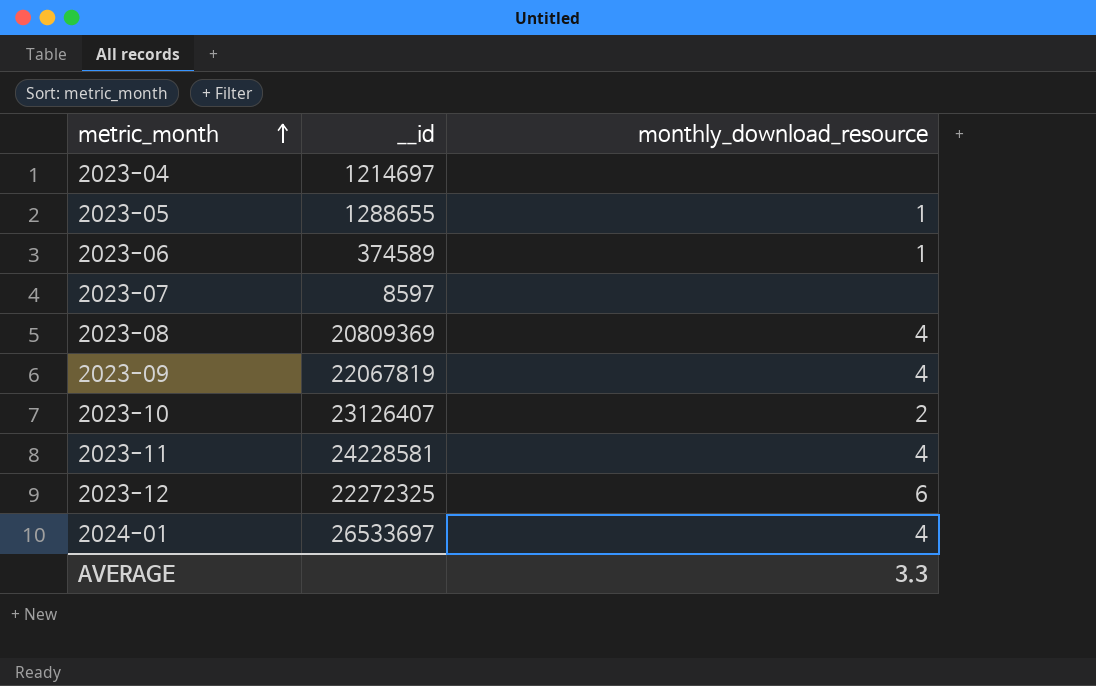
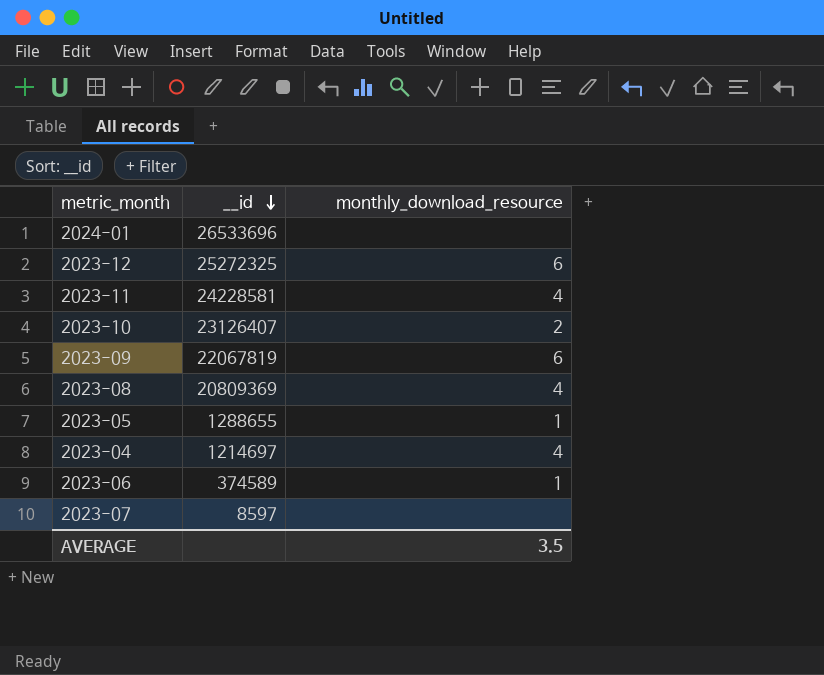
row order: metric_month ascending -> __id descending
2024-01 | __id: 26533697 -> 26533696
2024-01 | monthly_download_resource: 4 -> none
2023-12 | __id: 22272325 -> 25272325
2023-09 | monthly_download_resource: 4 -> 6
2023-04 | monthly_download_resource: none -> 4
AVERAGE | monthly_download_resource: 3.3 -> 3.5

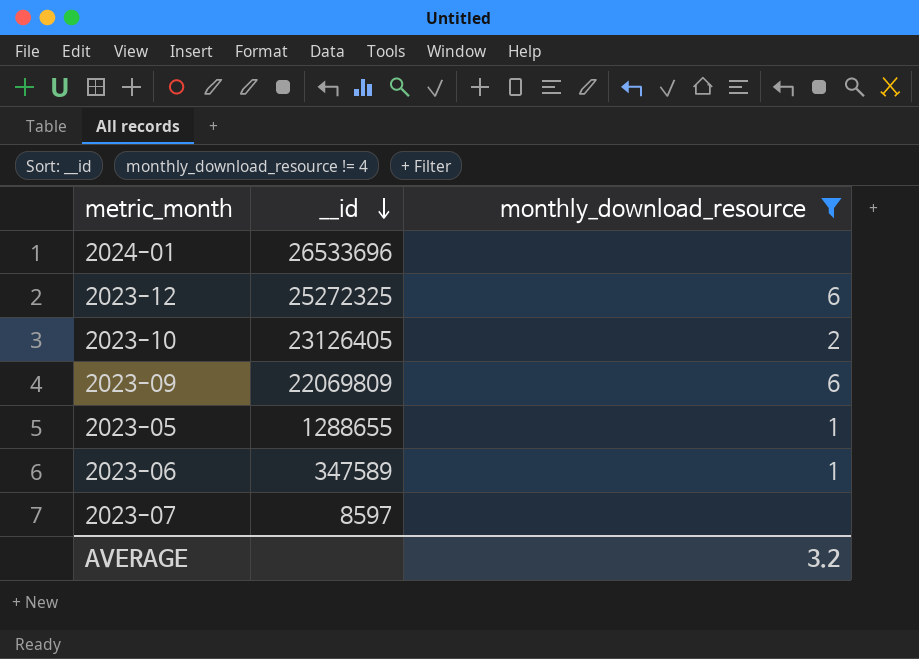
filter: none -> monthly_download_resource != 4
2023-10 | __id: 23126407 -> 23126405
2023-09 | __id: 22067819 -> 22069809
2023-06 | __id: 374589 -> 347589
AVERAGE | monthly_download_resource: 3.5 -> 3.2

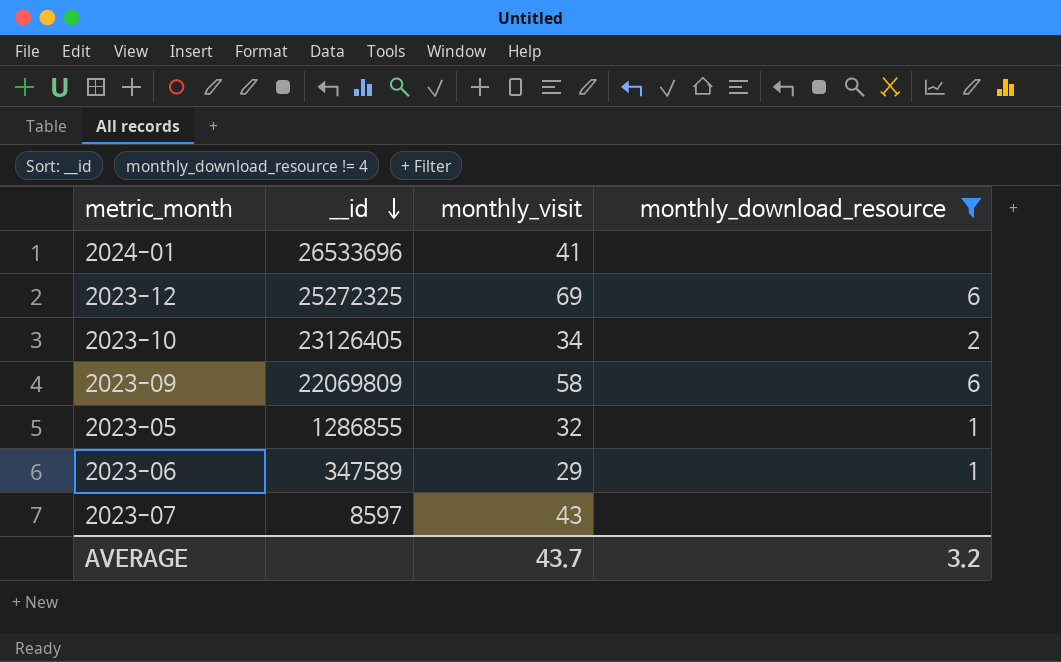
column monthly_visit | position: none -> 3
2023-05 | __id: 1288655 -> 1286855

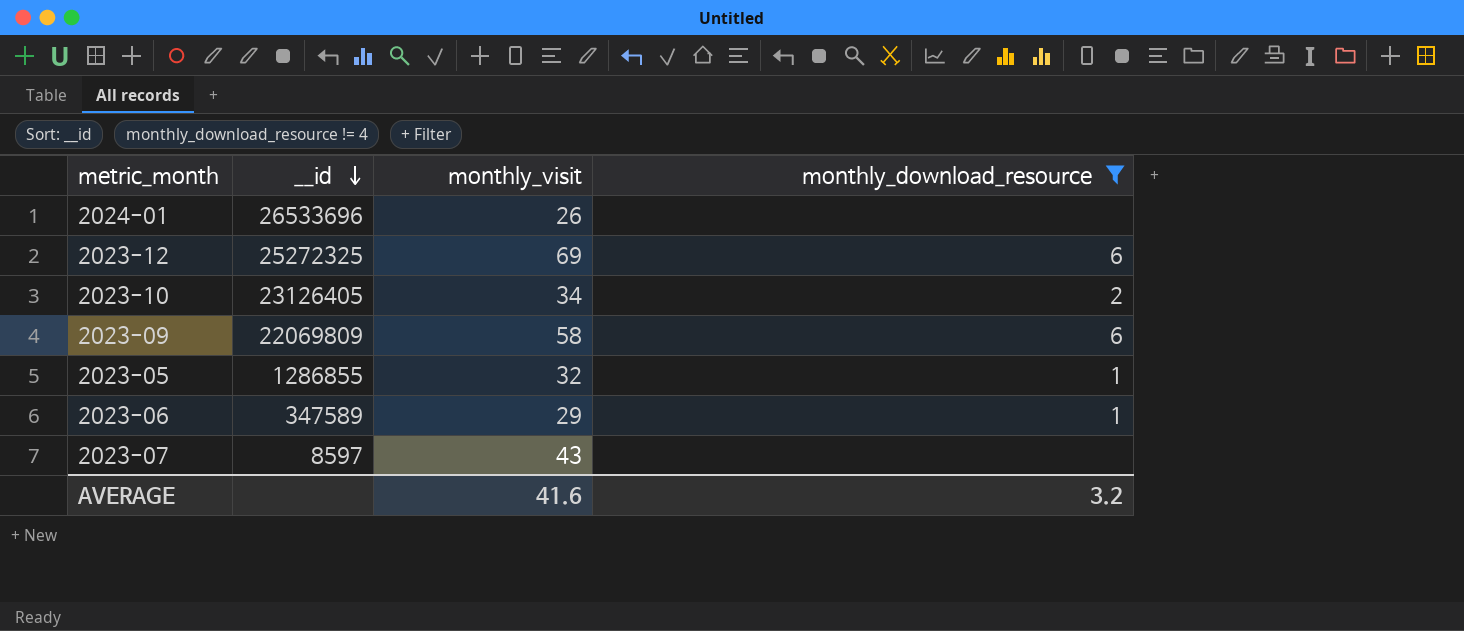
2024-01 | monthly_visit: 41 -> 26
AVERAGE | monthly_visit: 43.7 -> 41.6

